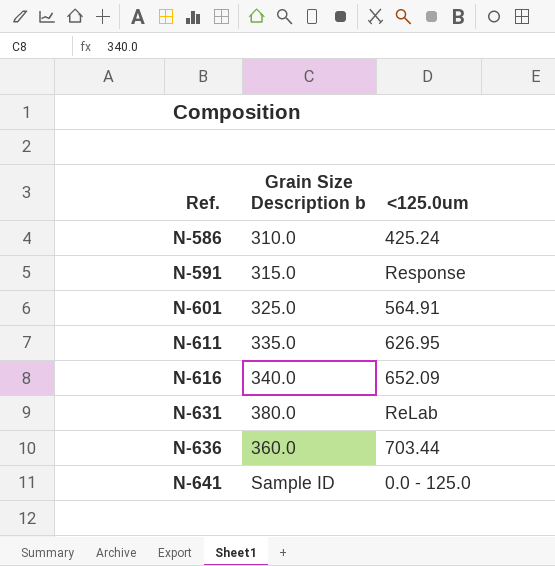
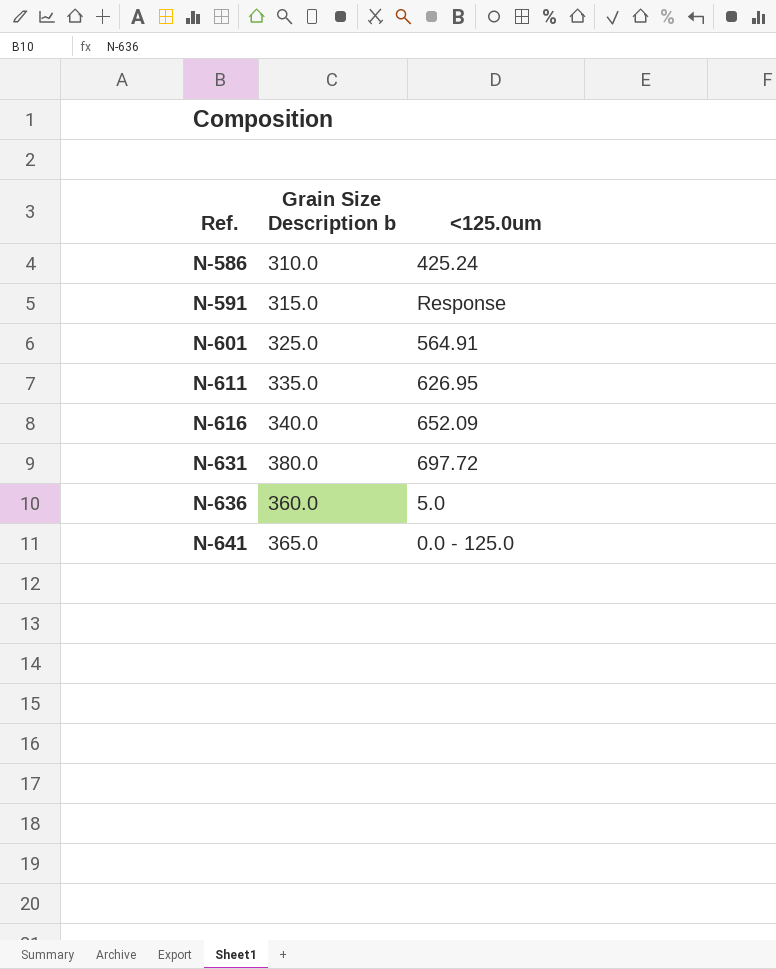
N-631 | <125.0um: ReLab -> 697.72
N-636 | <125.0um: 703.44 -> 5.0
N-641 | Grain Size Description b: Sample ID -> 365.0

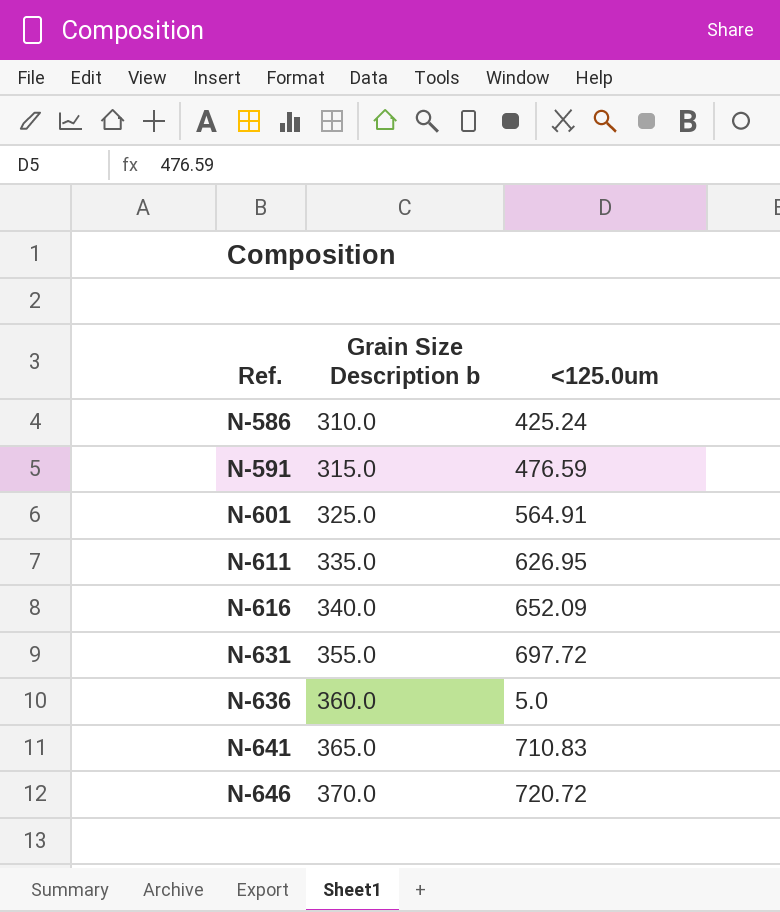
N-591 | <125.0um: Response -> 476.59
N-631 | Grain Size Description b: 380.0 -> 355.0
N-641 | <125.0um: 0.0 - 125.0 -> 710.83
row N-646: none -> 370.0 | 720.72

